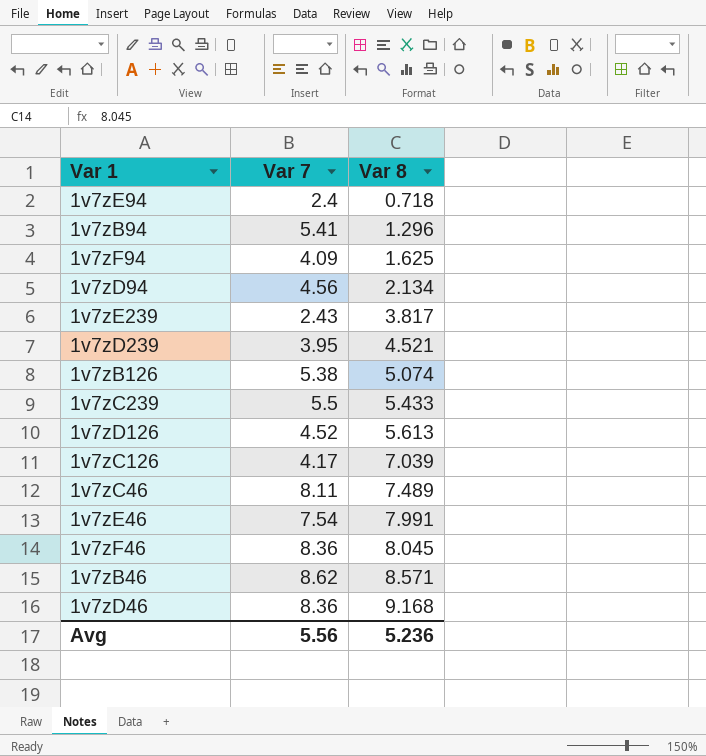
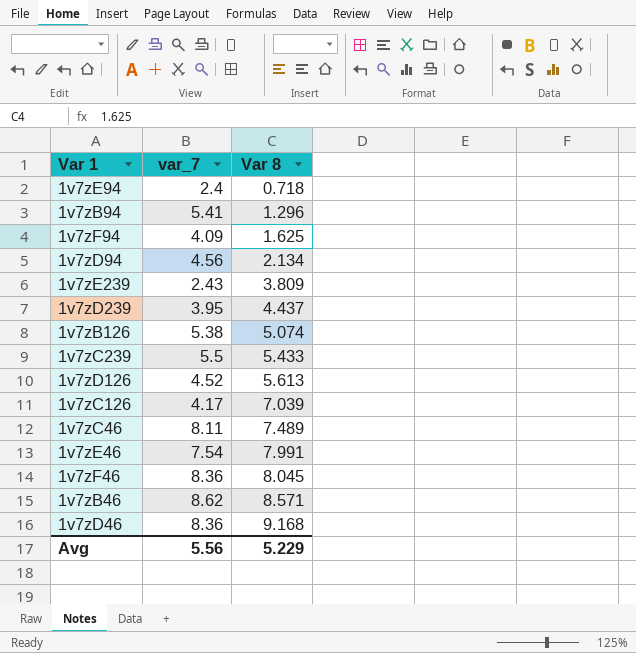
column name: Var 7 -> var_7
1v7zE239 | Var 8: 3.817 -> 3.809
1v7zD239 | Var 8: 4.521 -> 4.437
Avg | Var 8: 5.236 -> 5.229

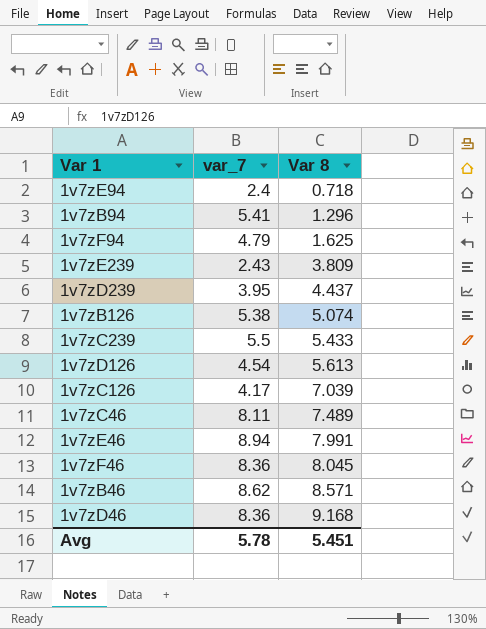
row 1v7zD94: 4.56 | 2.134 -> none
1v7zF94 | var_7: 4.09 -> 4.79
1v7zD126 | var_7: 4.52 -> 4.54
1v7zE46 | var_7: 7.54 -> 8.94
Avg | var_7: 5.56 -> 5.78
Avg | Var 8: 5.229 -> 5.451

